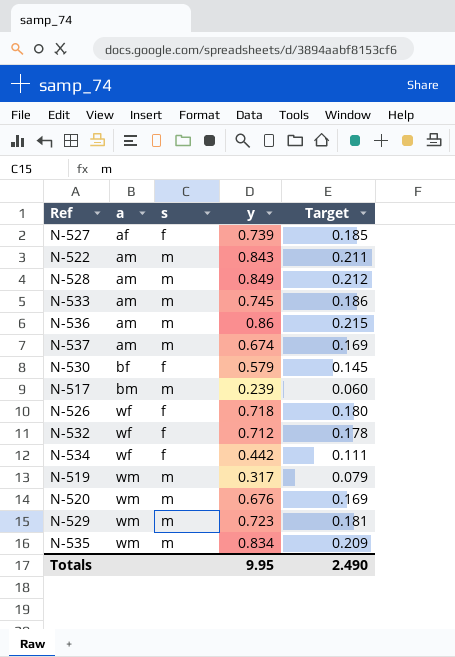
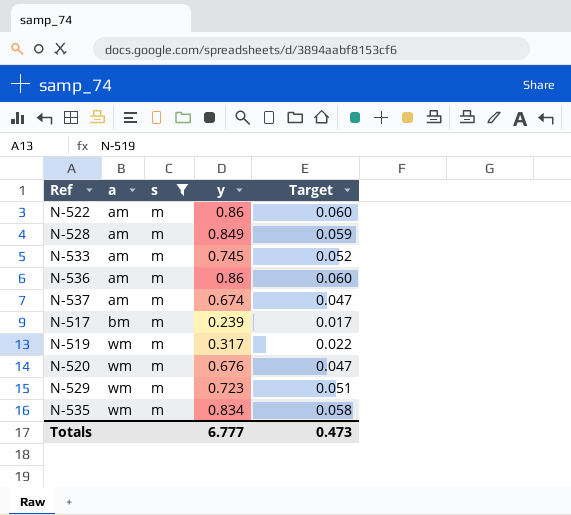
filter: none -> s = m
column Target | formula: [y] * 0.25 -> [y] * 0.07
N-522 | y: 0.843 -> 0.86
Totals | y: 9.95 -> 6.777
Totals | Target: 2.490 -> 0.473

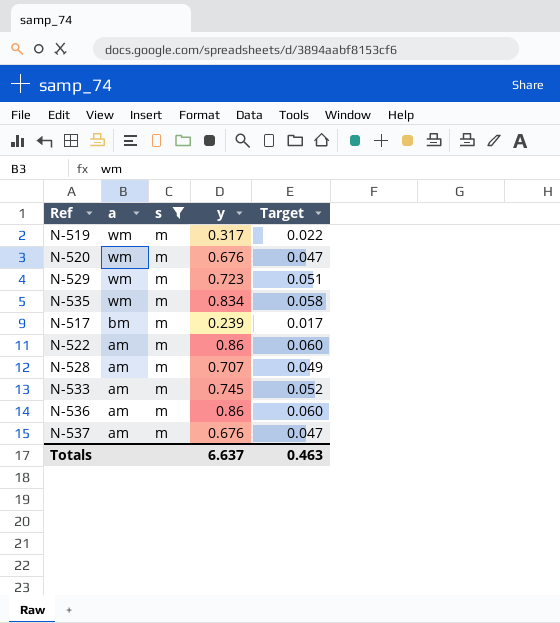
row order: a ascending -> a descending
N-528 | y: 0.849 -> 0.707
N-528 | Target: 0.059 -> 0.049
N-537 | y: 0.674 -> 0.676
Totals | y: 6.777 -> 6.637
Totals | Target: 0.473 -> 0.463

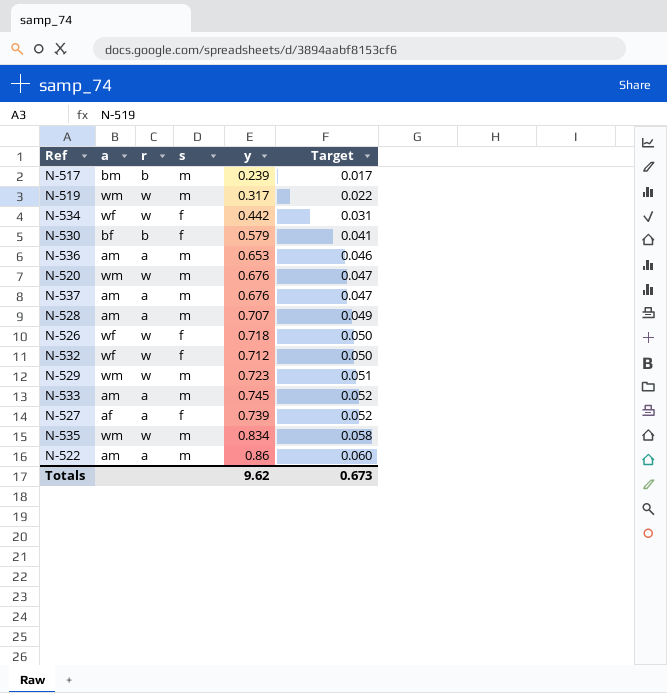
filter: s = m -> none
row order: a descending -> Target ascending
column r | position: none -> 3
N-536 | y: 0.86 -> 0.653
N-536 | Target: 0.060 -> 0.046
Totals | y: 6.637 -> 9.62
Totals | Target: 0.463 -> 0.673

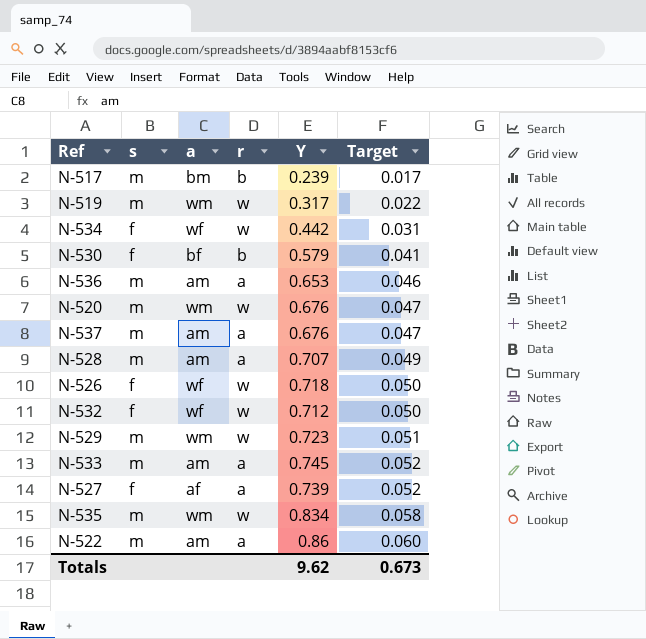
column s | position: 4 -> 2
column name: y -> Y

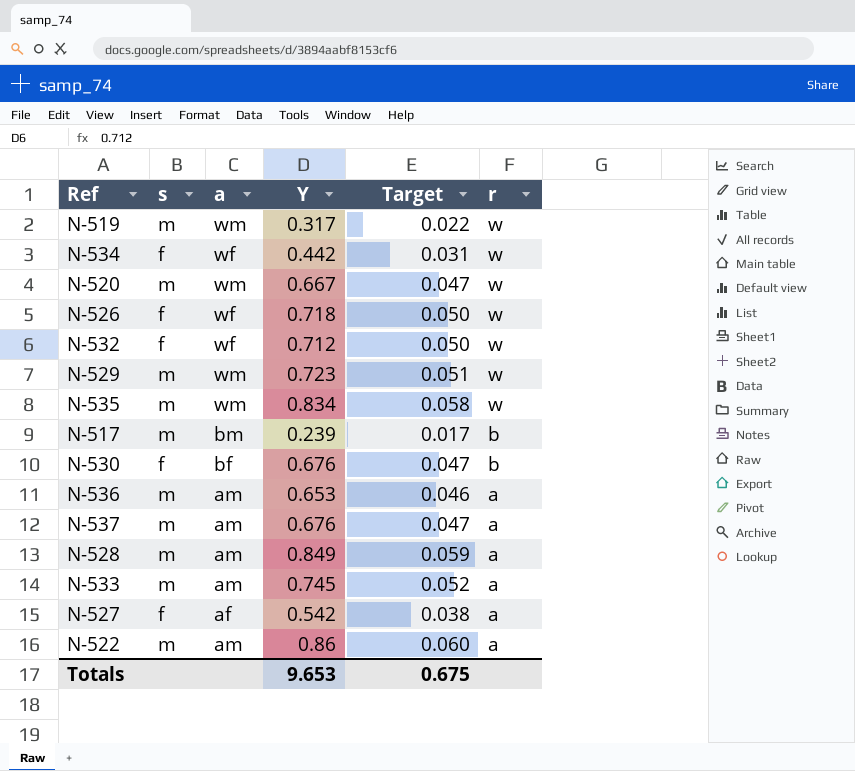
row order: Target ascending -> r descending
column r | position: 4 -> 6
N-520 | Y: 0.676 -> 0.667
N-530 | Y: 0.579 -> 0.676
N-530 | Target: 0.041 -> 0.047
N-528 | Y: 0.707 -> 0.849
N-528 | Target: 0.049 -> 0.059
N-527 | Y: 0.739 -> 0.542
N-527 | Target: 0.052 -> 0.038
Totals | Y: 9.62 -> 9.653
Totals | Target: 0.673 -> 0.675

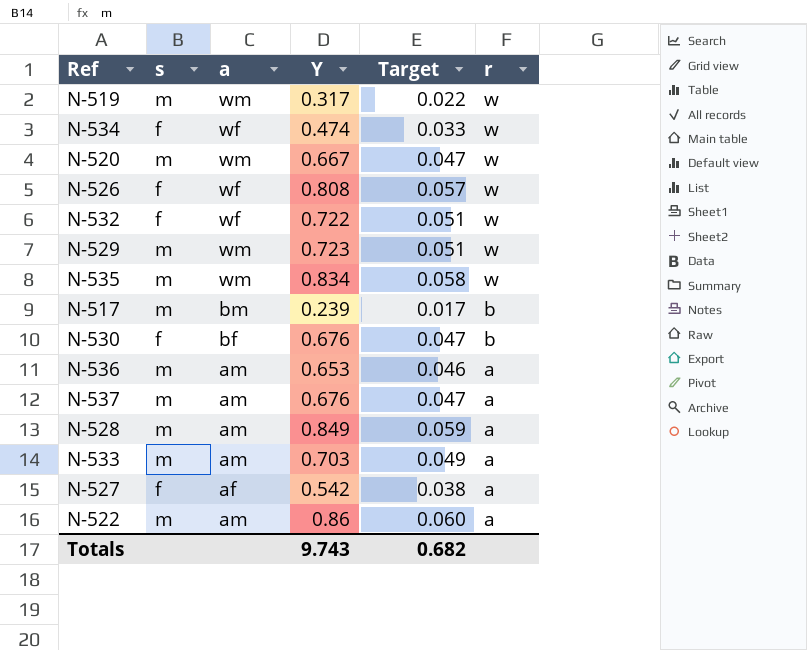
N-534 | Y: 0.442 -> 0.474
N-534 | Target: 0.031 -> 0.033
N-526 | Y: 0.718 -> 0.808
N-526 | Target: 0.050 -> 0.057
N-532 | Y: 0.712 -> 0.722
N-532 | Target: 0.050 -> 0.051
N-533 | Y: 0.745 -> 0.703
N-533 | Target: 0.052 -> 0.049
Totals | Y: 9.653 -> 9.743
Totals | Target: 0.675 -> 0.682

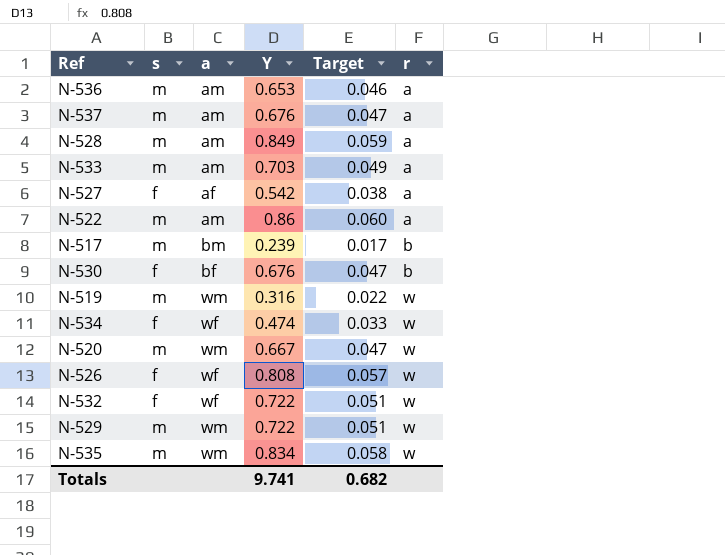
row order: r descending -> r ascending
N-519 | Y: 0.317 -> 0.316
N-529 | Y: 0.723 -> 0.722
Totals | Y: 9.743 -> 9.741

